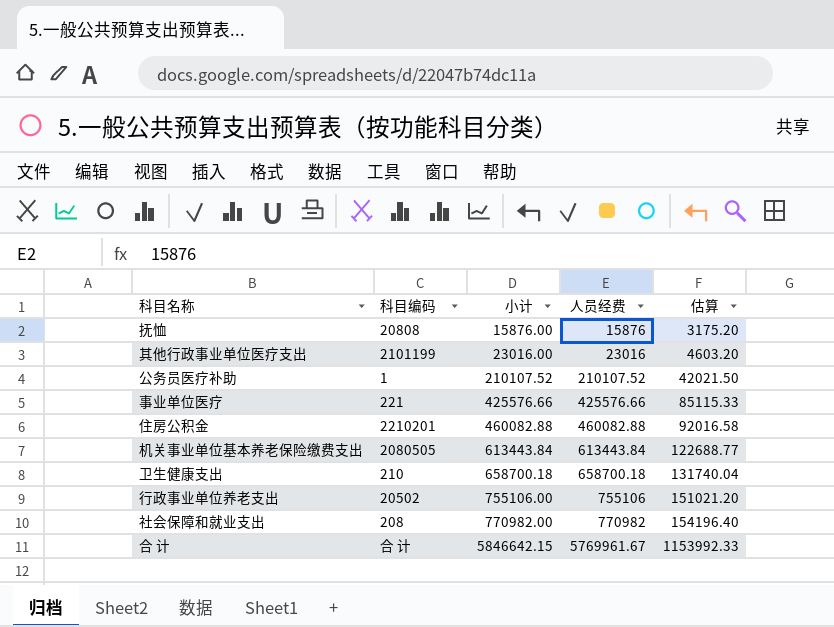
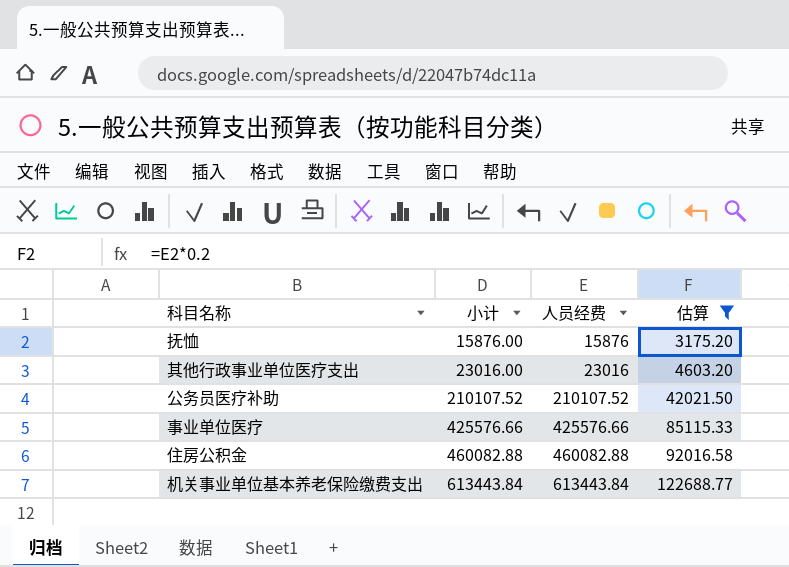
filter: none -> 估算 <= 122688.77
column 科目编码 | position: 2 -> none

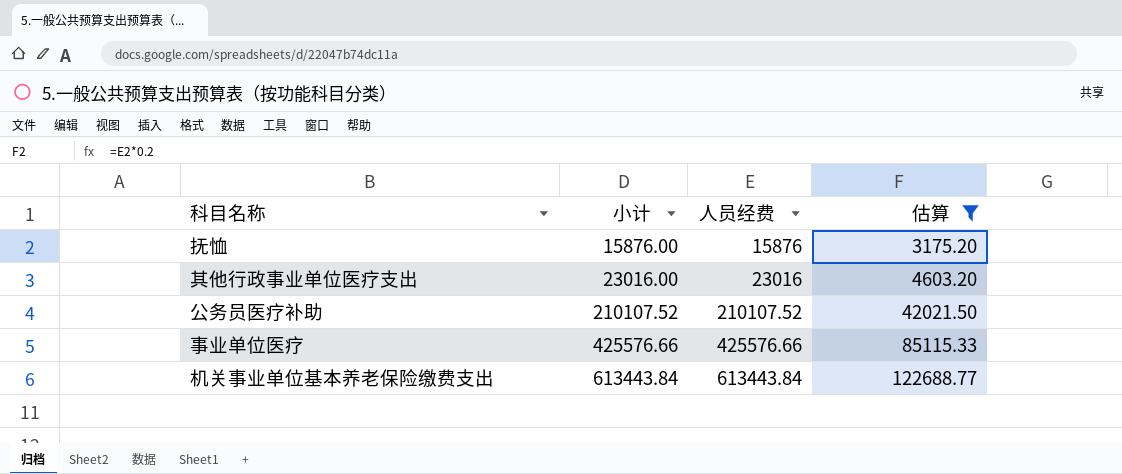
row 住房公积金: 460082.88 | 460082.88 | 92016.58 -> none

